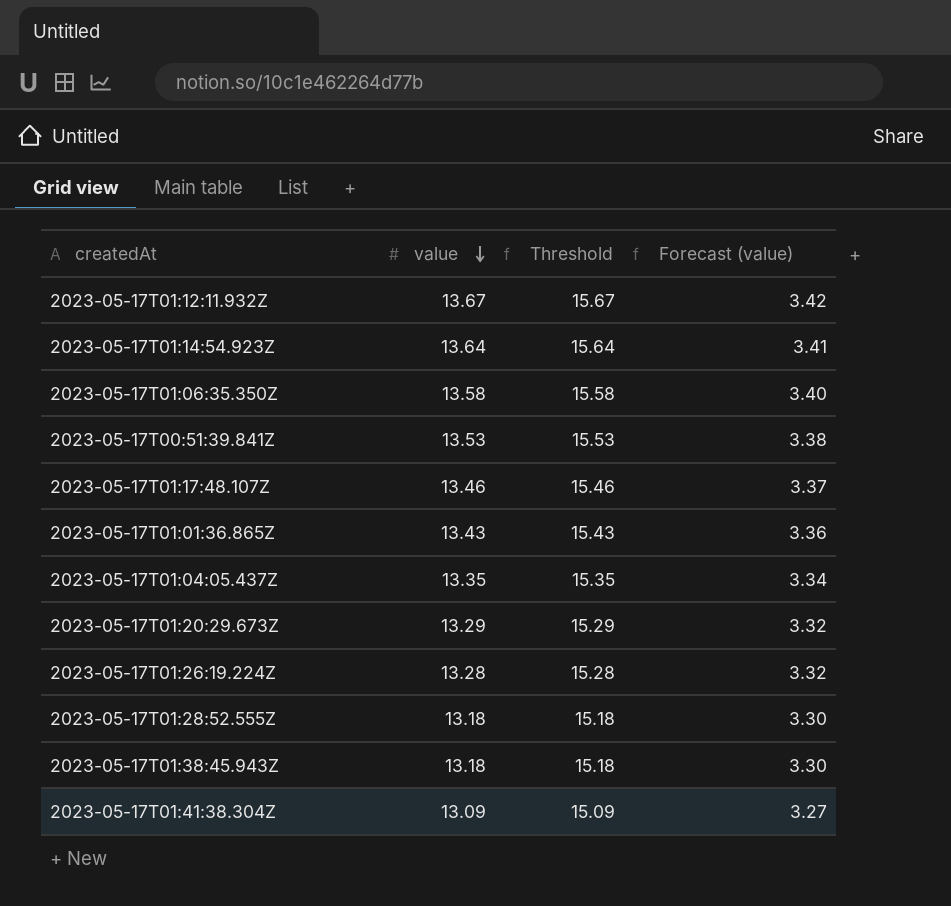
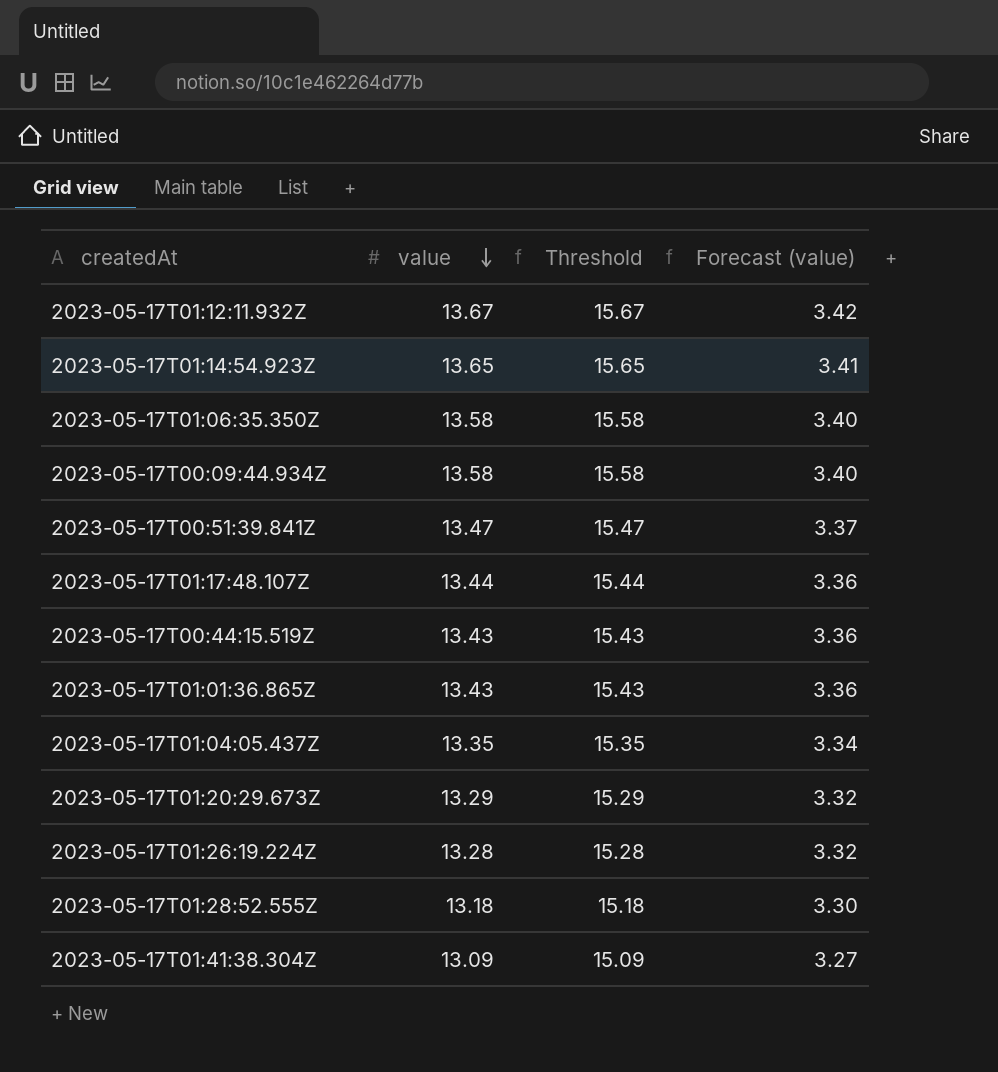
row 2023-05-17T01:38:45.943Z: 13.18 | 15.18 | 3.30 -> none
2023-05-17T01:14:54.923Z | value: 13.64 -> 13.65
2023-05-17T01:14:54.923Z | Threshold: 15.64 -> 15.65
row 2023-05-17T00:09:44.934Z: none -> 13.58 | 15.58 | 3.40
2023-05-17T00:51:39.841Z | value: 13.53 -> 13.47
2023-05-17T00:51:39.841Z | Threshold: 15.53 -> 15.47
2023-05-17T00:51:39.841Z | Forecast (value): 3.38 -> 3.37
2023-05-17T01:17:48.107Z | value: 13.46 -> 13.44
2023-05-17T01:17:48.107Z | Threshold: 15.46 -> 15.44
2023-05-17T01:17:48.107Z | Forecast (value): 3.37 -> 3.36
row 2023-05-17T00:44:15.519Z: none -> 13.43 | 15.43 | 3.36

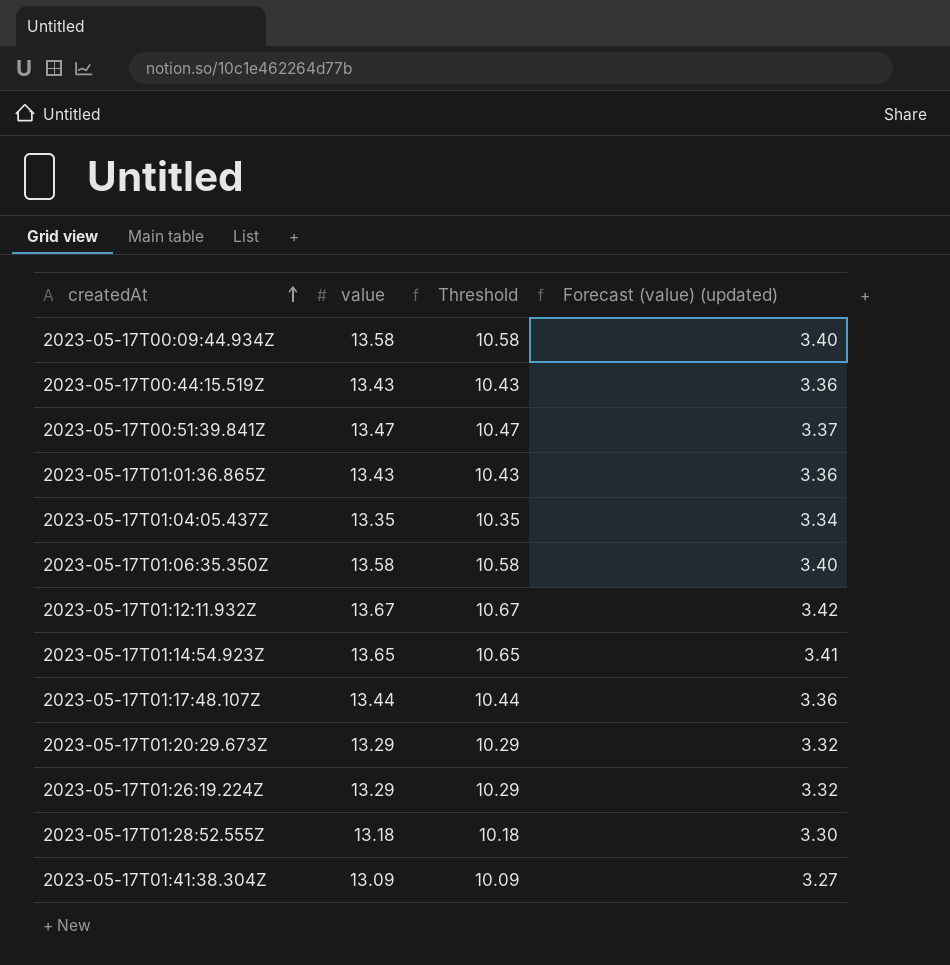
row order: value descending -> createdAt ascending
column Threshold | formula: [value] + 2 -> [value] - 3
column name: Forecast (value) -> Forecast (value) (updated)
2023-05-17T01:26:19.224Z | value: 13.28 -> 13.29

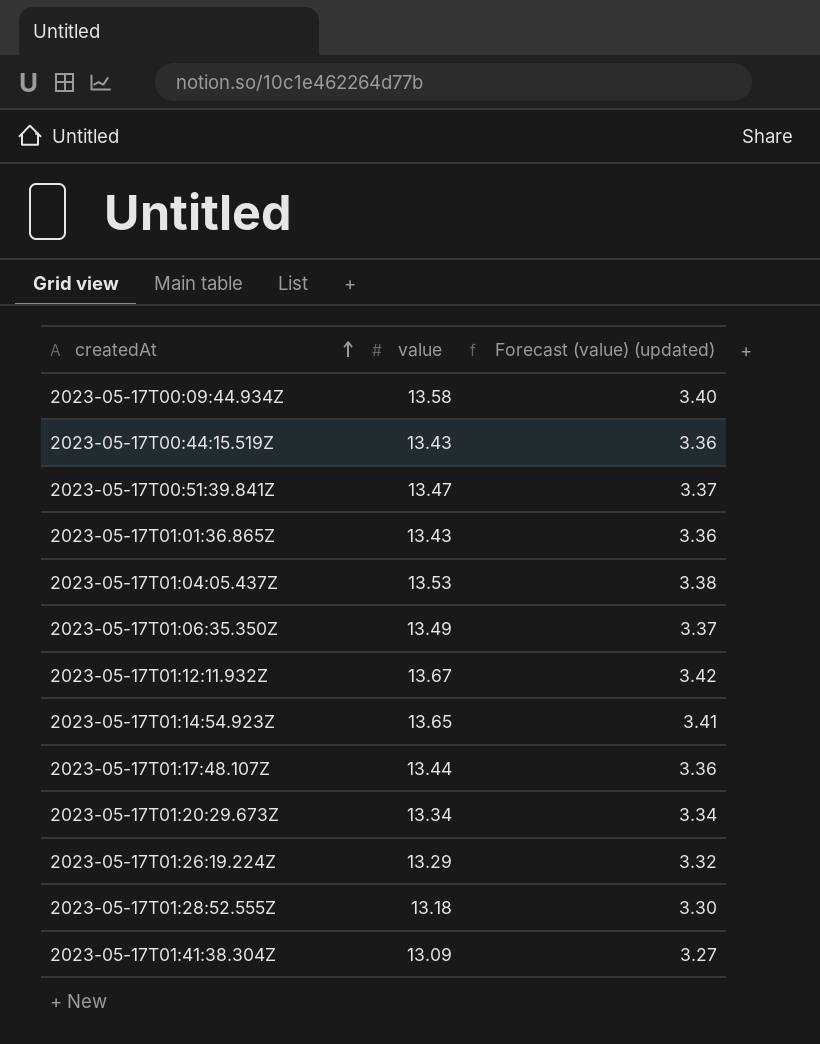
column Threshold | formula: [value] - 3 -> none
2023-05-17T01:04:05.437Z | value: 13.35 -> 13.53
2023-05-17T01:04:05.437Z | Forecast (value) (updated): 3.34 -> 3.38
2023-05-17T01:06:35.350Z | value: 13.58 -> 13.49
2023-05-17T01:06:35.350Z | Forecast (value) (updated): 3.40 -> 3.37
2023-05-17T01:20:29.673Z | value: 13.29 -> 13.34
2023-05-17T01:20:29.673Z | Forecast (value) (updated): 3.32 -> 3.34

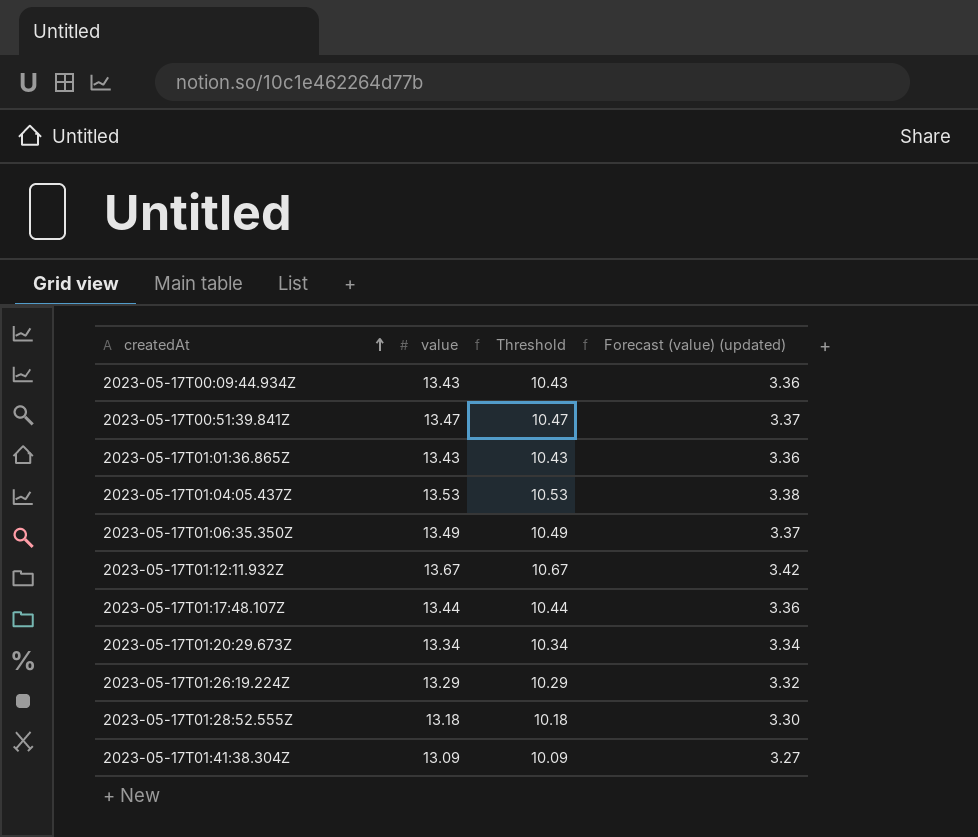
column Threshold | formula: none -> [value] - 3
row 2023-05-17T00:44:15.519Z: 13.43 | 3.36 -> none
row 2023-05-17T01:14:54.923Z: 13.65 | 3.41 -> none
2023-05-17T00:09:44.934Z | value: 13.58 -> 13.43
2023-05-17T00:09:44.934Z | Forecast (value) (updated): 3.40 -> 3.36

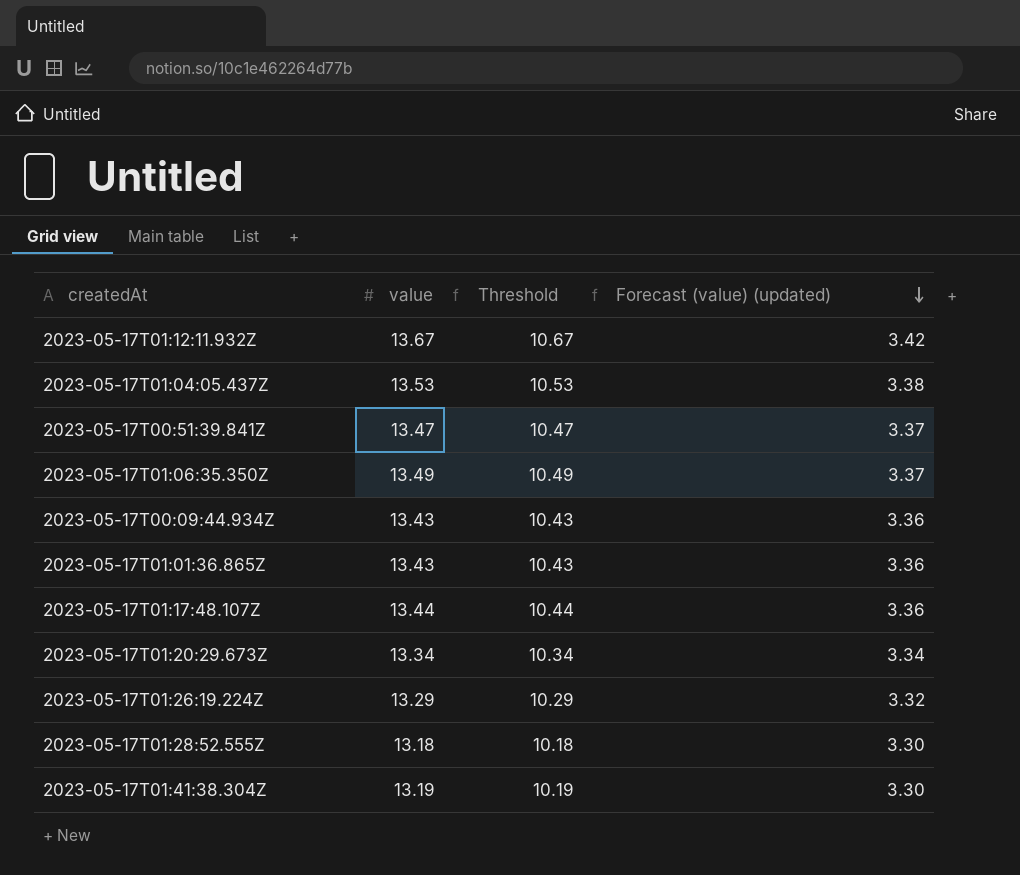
row order: createdAt ascending -> Forecast (value) (updated) descending
2023-05-17T01:41:38.304Z | value: 13.09 -> 13.19
2023-05-17T01:41:38.304Z | Threshold: 10.09 -> 10.19
2023-05-17T01:41:38.304Z | Forecast (value) (updated): 3.27 -> 3.30

